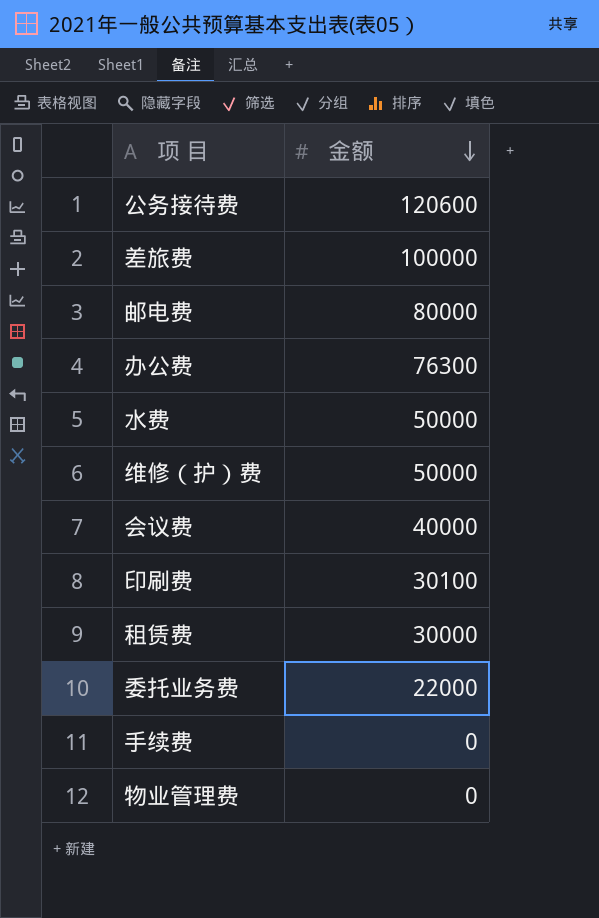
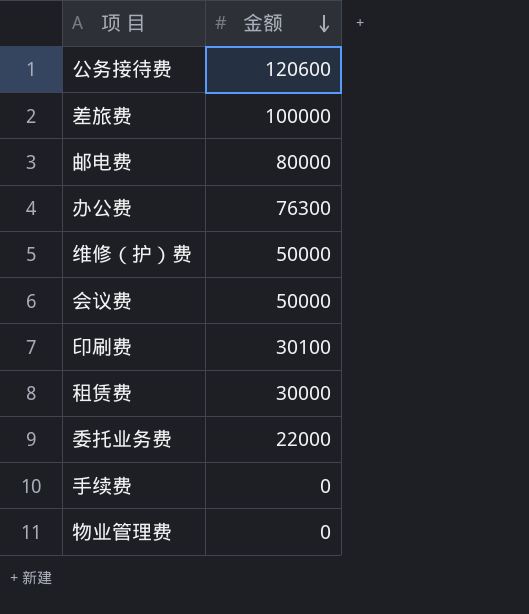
row 水费: 50000 -> none
会议费 | 金额: 40000 -> 50000

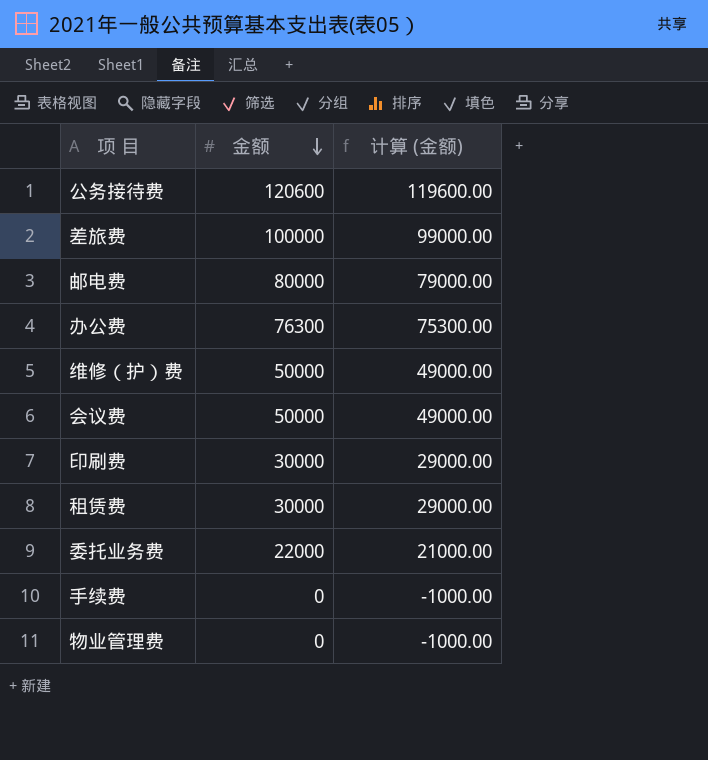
column 计算 (金额) | formula: none -> [金额] - 1000
印刷费 | 金额: 30100 -> 30000

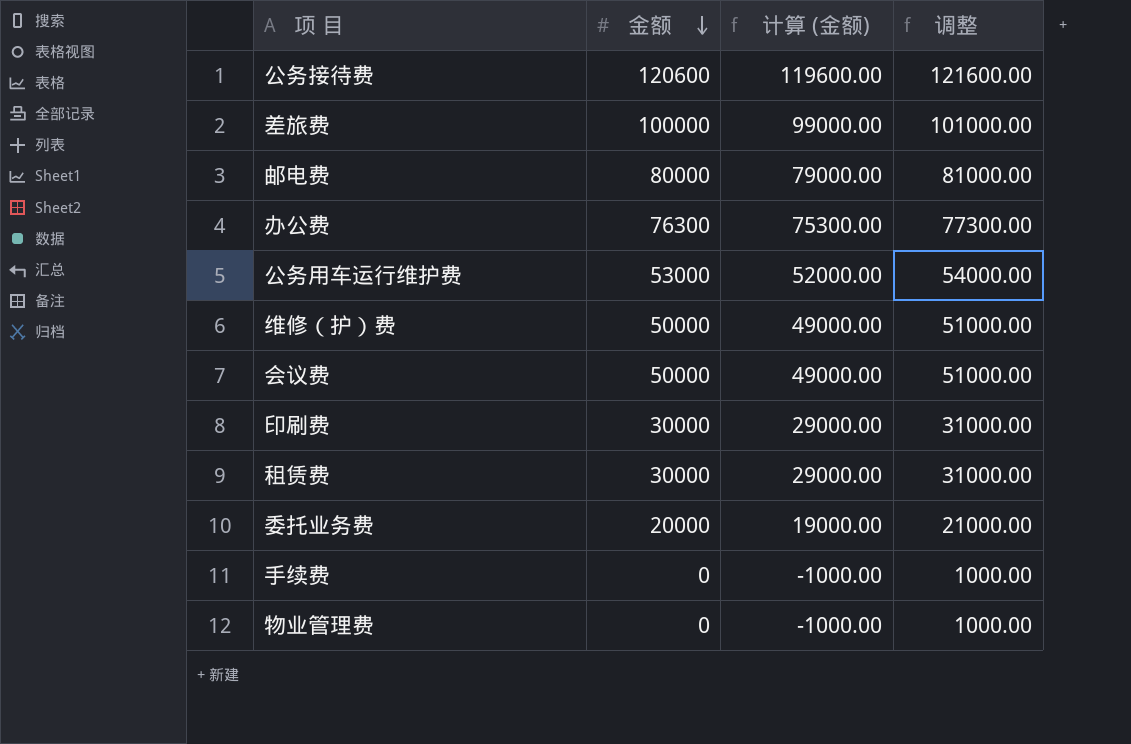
column 调整 | formula: none -> [金额] + 1000
row 公务用车运行维护费: none -> 53000 | 52000.00 | 54000.00
委托业务费 | 金额: 22000 -> 20000
委托业务费 | 计算 (金额): 21000.00 -> 19000.00

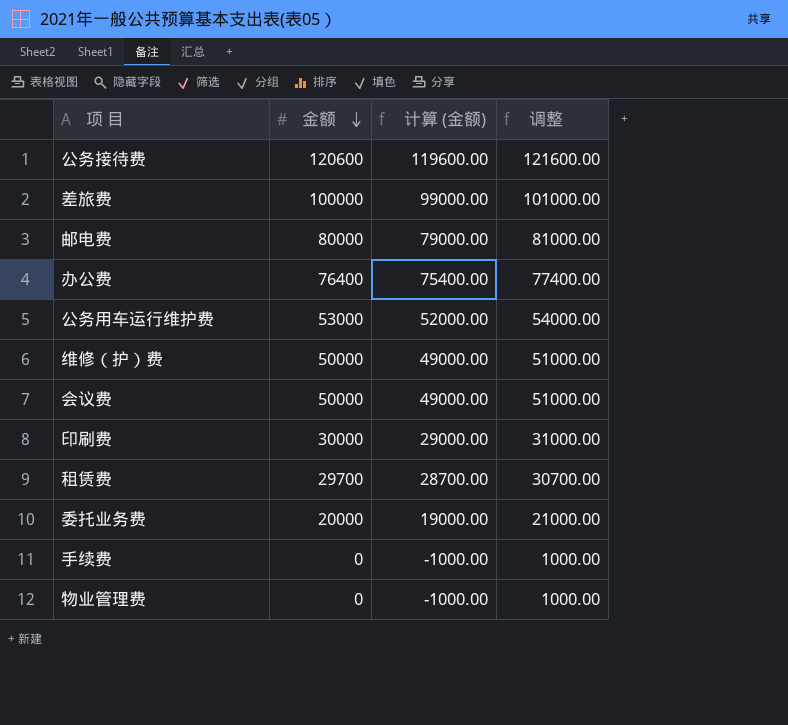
办公费 | 金额: 76300 -> 76400
办公费 | 计算 (金额): 75300.00 -> 75400.00
办公费 | 调整: 77300.00 -> 77400.00
租赁费 | 金额: 30000 -> 29700
租赁费 | 计算 (金额): 29000.00 -> 28700.00
租赁费 | 调整: 31000.00 -> 30700.00

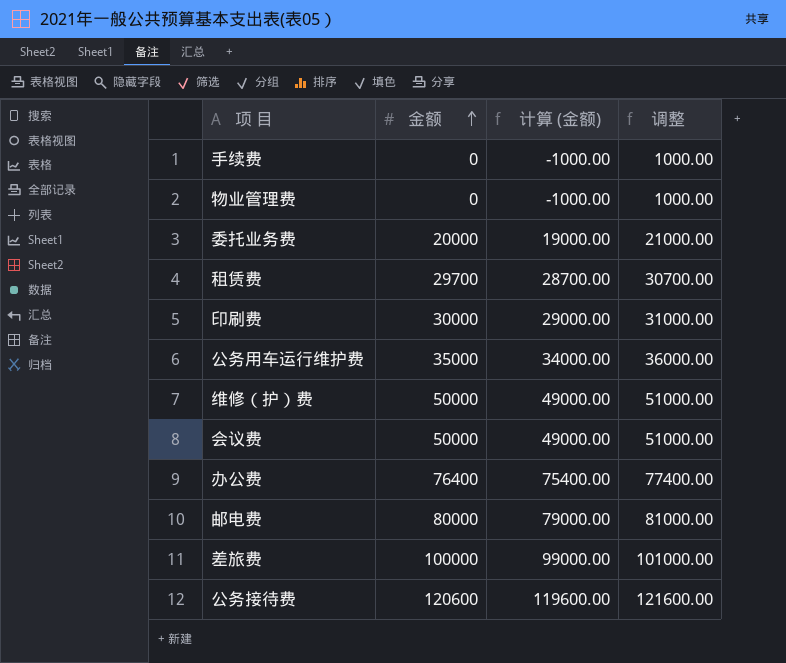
row order: 金额 descending -> 金额 ascending
公务用车运行维护费 | 金额: 53000 -> 35000
公务用车运行维护费 | 计算 (金额): 52000.00 -> 34000.00
公务用车运行维护费 | 调整: 54000.00 -> 36000.00

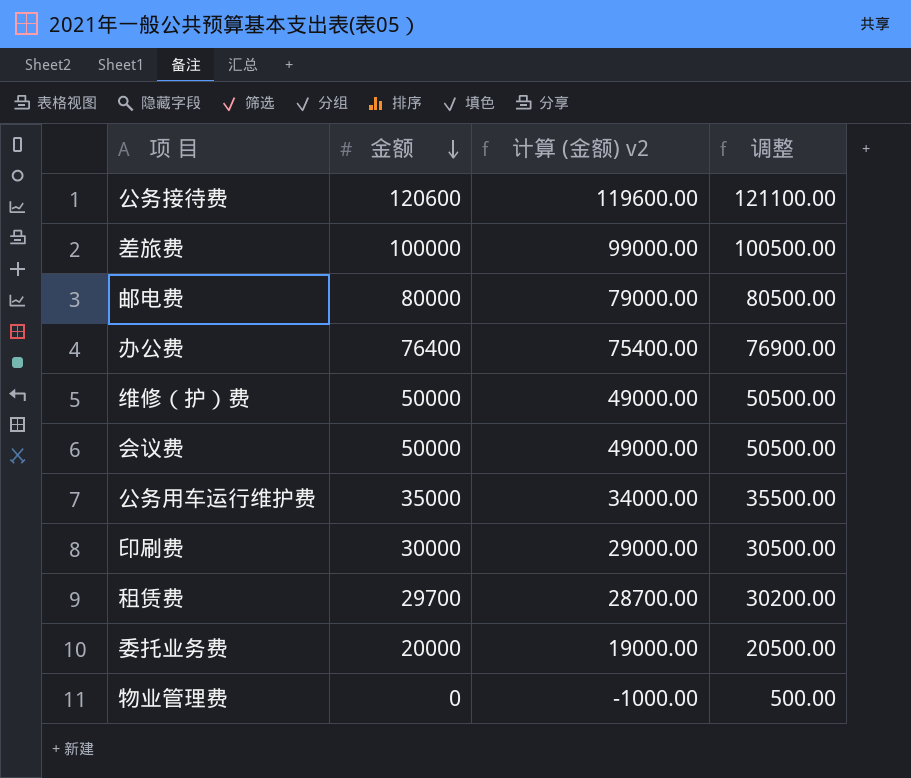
row order: 金额 ascending -> 金额 descending
column name: 计算 (金额) -> 计算 (金额) v2
column 调整 | formula: [金额] + 1000 -> [金额] + 500
row 手续费: 0 | -1000.00 | 1000.00 -> none

